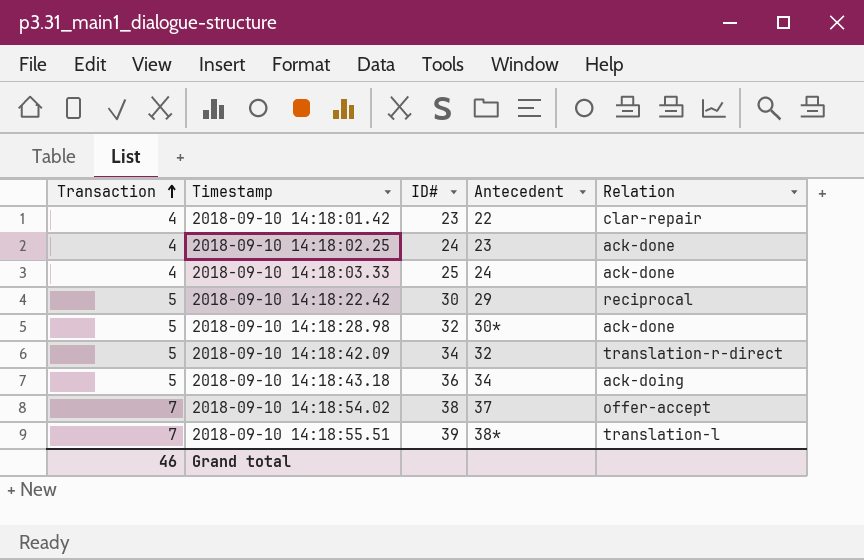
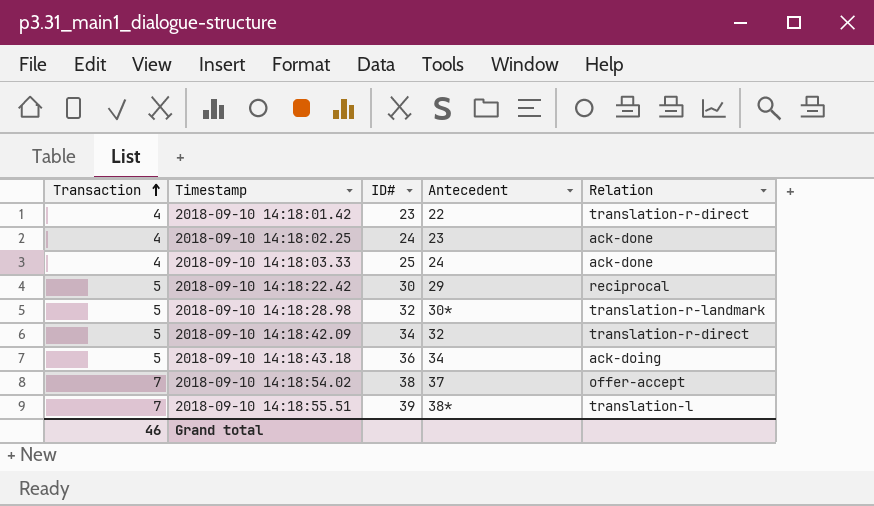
2018-09-10 14:18:01.42 | Relation: clar-repair -> translation-r-direct
2018-09-10 14:18:28.98 | Relation: ack-done -> translation-r-landmark

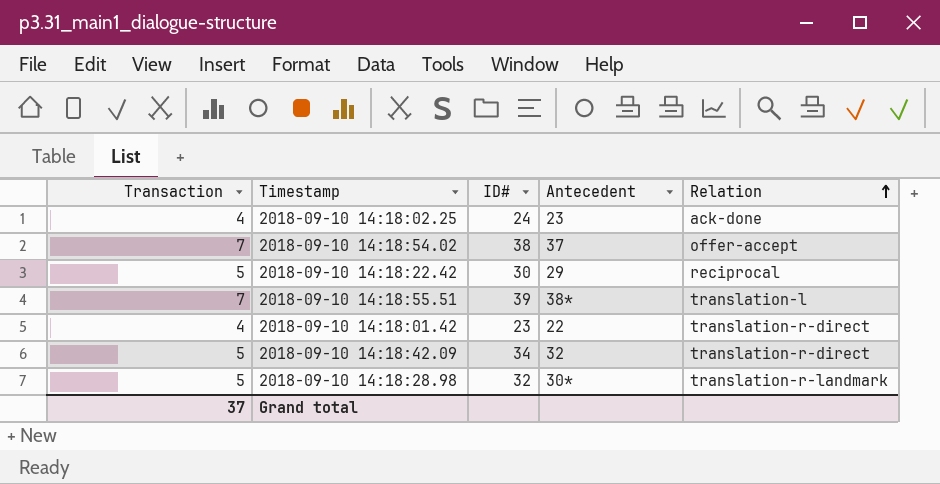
row order: Transaction ascending -> Relation ascending
row 2018-09-10 14:18:03.33: 4 | 25 | 24 | ack-done -> none
row 2018-09-10 14:18:43.18: 5 | 36 | 34 | ack-doing -> none
Grand total | Transaction: 46 -> 37

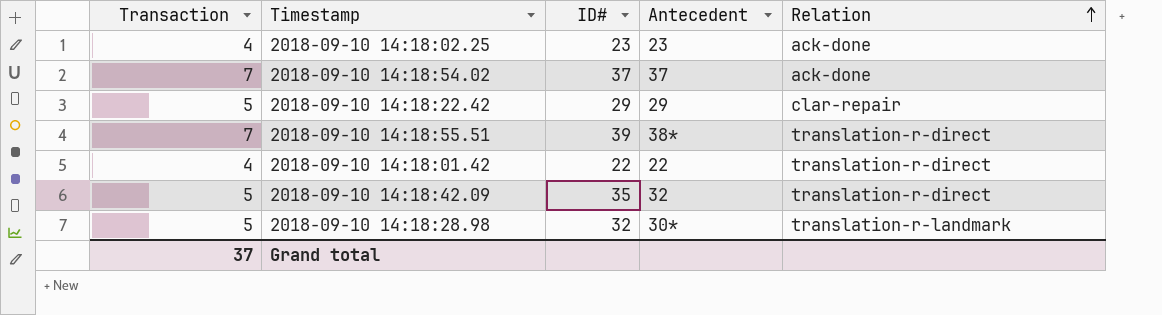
2018-09-10 14:18:02.25 | ID#: 24 -> 23
2018-09-10 14:18:54.02 | ID#: 38 -> 37
2018-09-10 14:18:54.02 | Relation: offer-accept -> ack-done
2018-09-10 14:18:22.42 | ID#: 30 -> 29
2018-09-10 14:18:22.42 | Relation: reciprocal -> clar-repair
2018-09-10 14:18:55.51 | Relation: translation-l -> translation-r-direct
2018-09-10 14:18:01.42 | ID#: 23 -> 22
2018-09-10 14:18:42.09 | ID#: 34 -> 35

